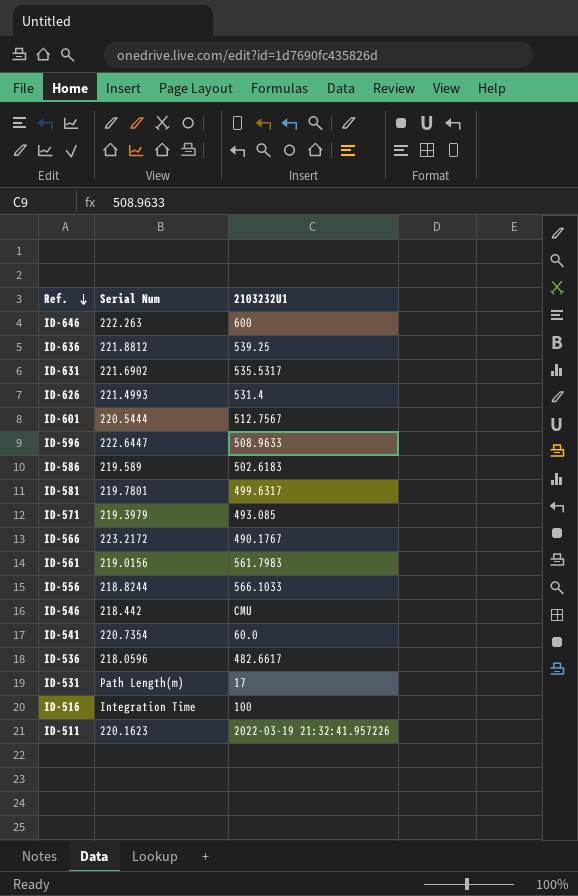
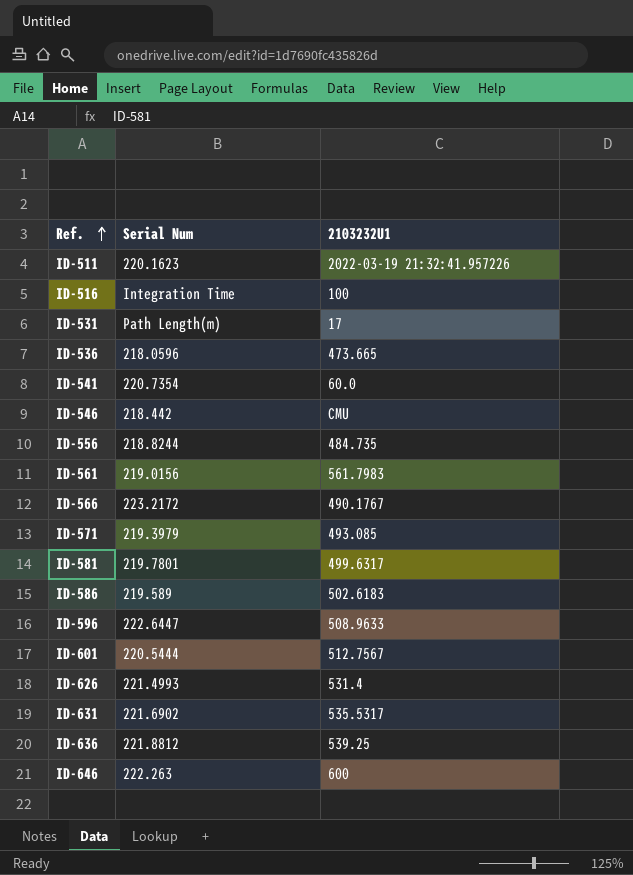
row order: Ref. descending -> Ref. ascending
ID-536 | 2103232U1: 482.6617 -> 473.665
ID-556 | 2103232U1: 566.1033 -> 484.735

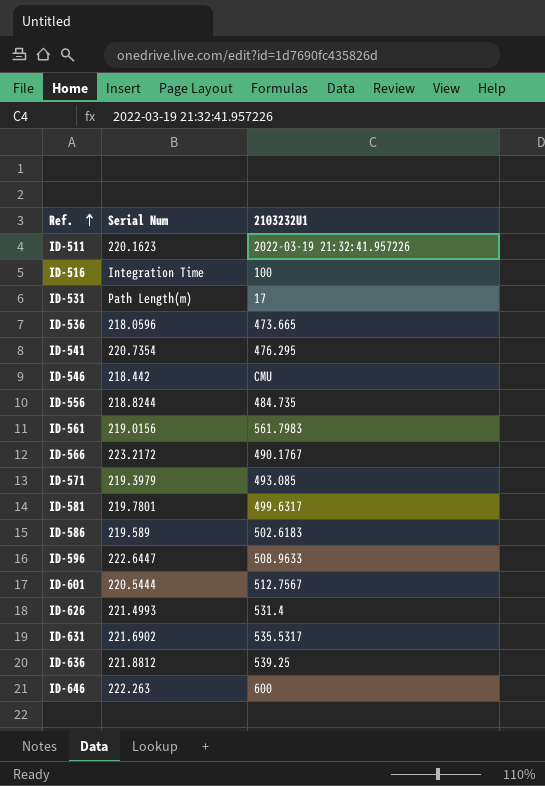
ID-541 | 2103232U1: 60.0 -> 476.295

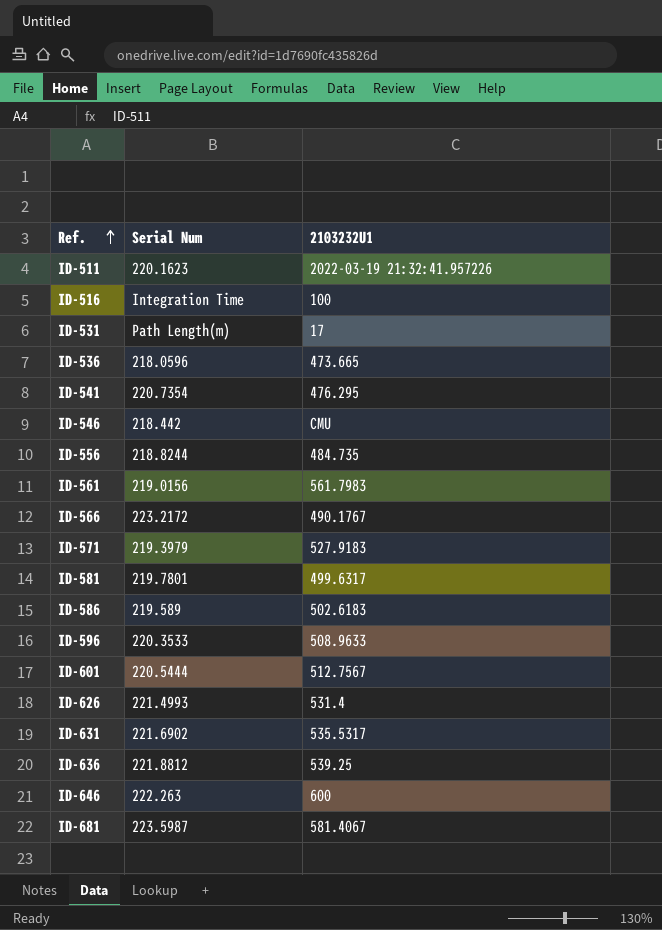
ID-571 | 2103232U1: 493.085 -> 527.9183
ID-596 | Serial Num: 222.6447 -> 220.3533
row ID-681: none -> 223.5987 | 581.4067

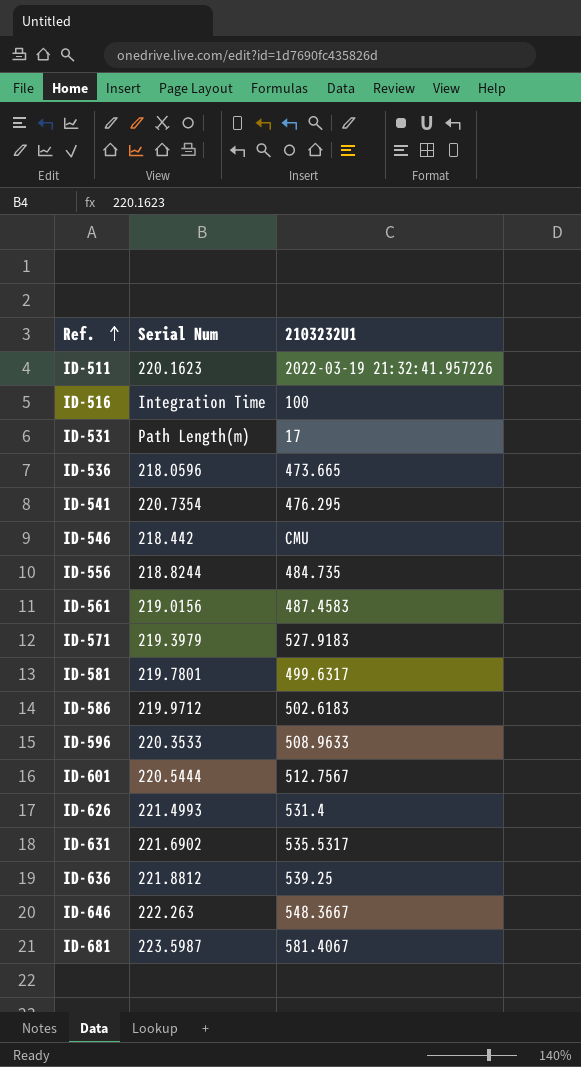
row ID-566: 223.2172 | 490.1767 -> none
ID-561 | 2103232U1: 561.7983 -> 487.4583
ID-586 | Serial Num: 219.589 -> 219.9712
ID-646 | 2103232U1: 600 -> 548.3667

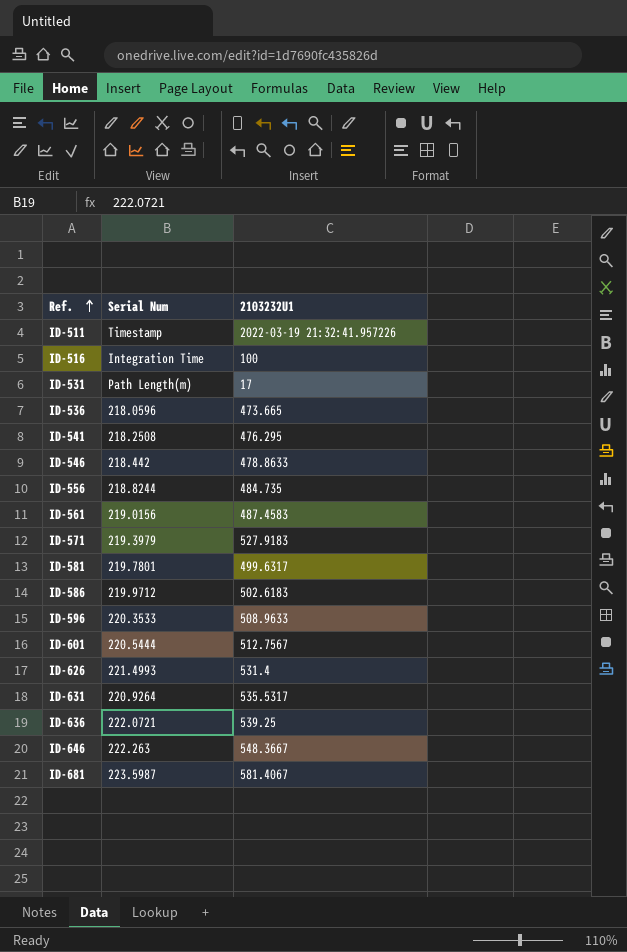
ID-511 | Serial Num: 220.1623 -> Timestamp
ID-541 | Serial Num: 220.7354 -> 218.2508
ID-546 | 2103232U1: CMU -> 478.8633
ID-631 | Serial Num: 221.6902 -> 220.9264
ID-636 | Serial Num: 221.8812 -> 222.0721

